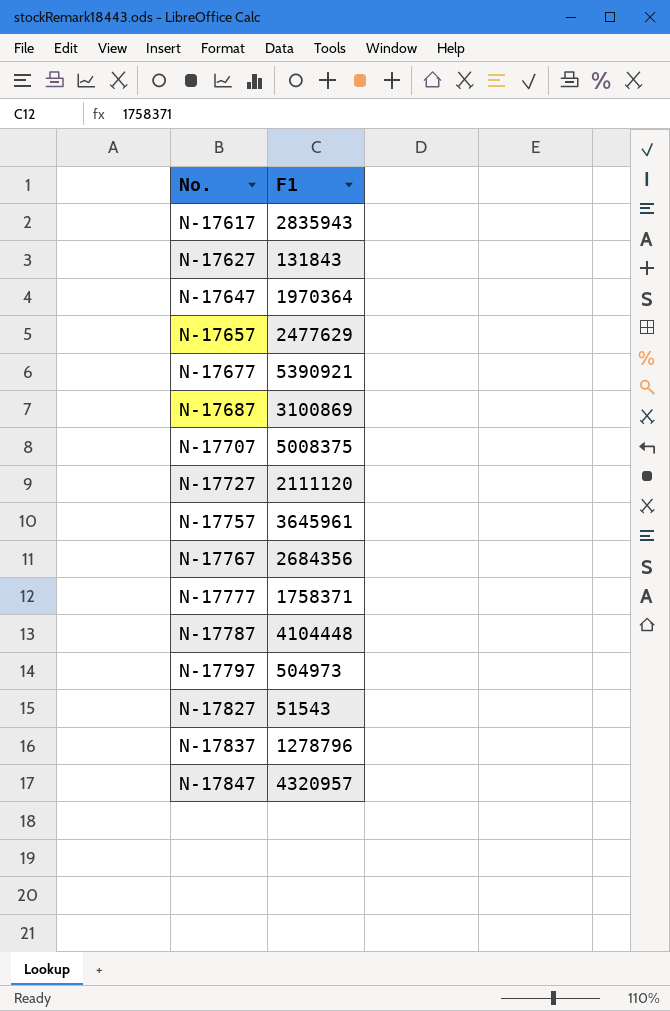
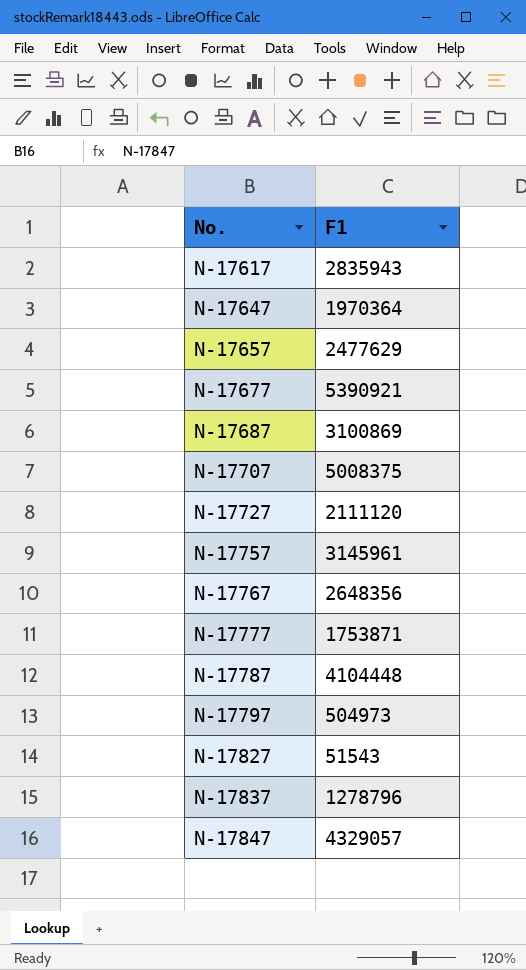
row N-17627: 131843 -> none
N-17757 | F1: 3645961 -> 3145961
N-17767 | F1: 2684356 -> 2648356
N-17777 | F1: 1758371 -> 1753871
N-17847 | F1: 4320957 -> 4329057

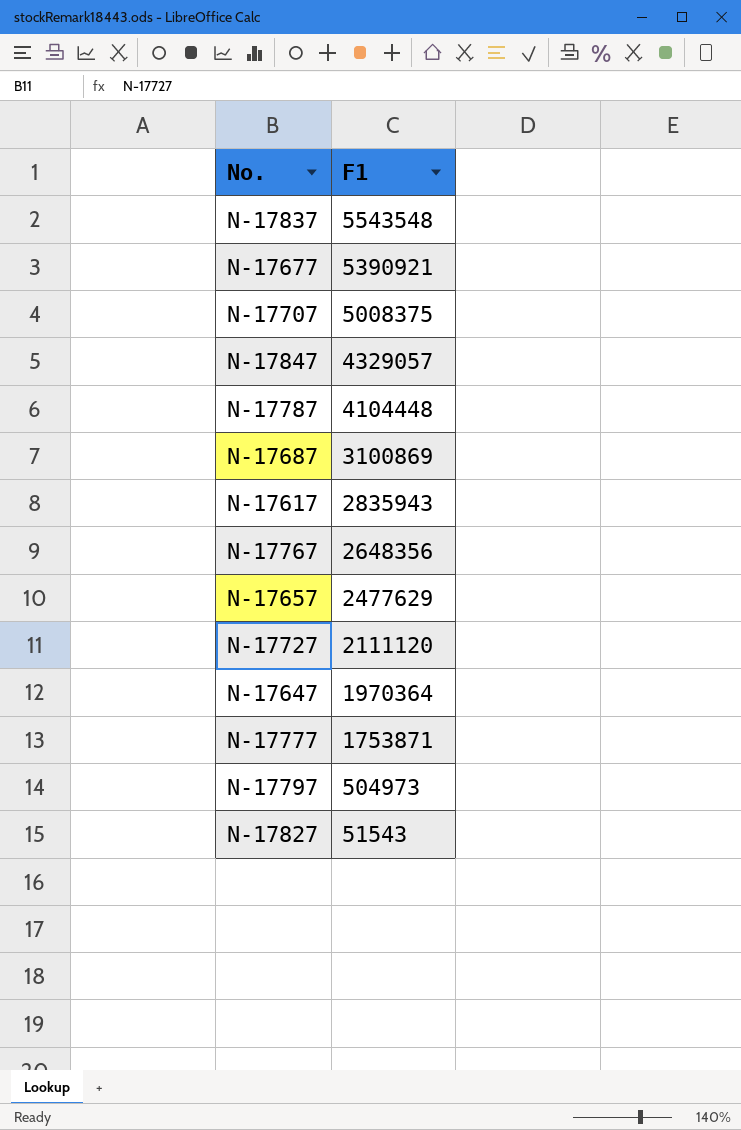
row order: No. ascending -> F1 descending
row N-17757: 3145961 -> none
N-17837 | F1: 1278796 -> 5543548

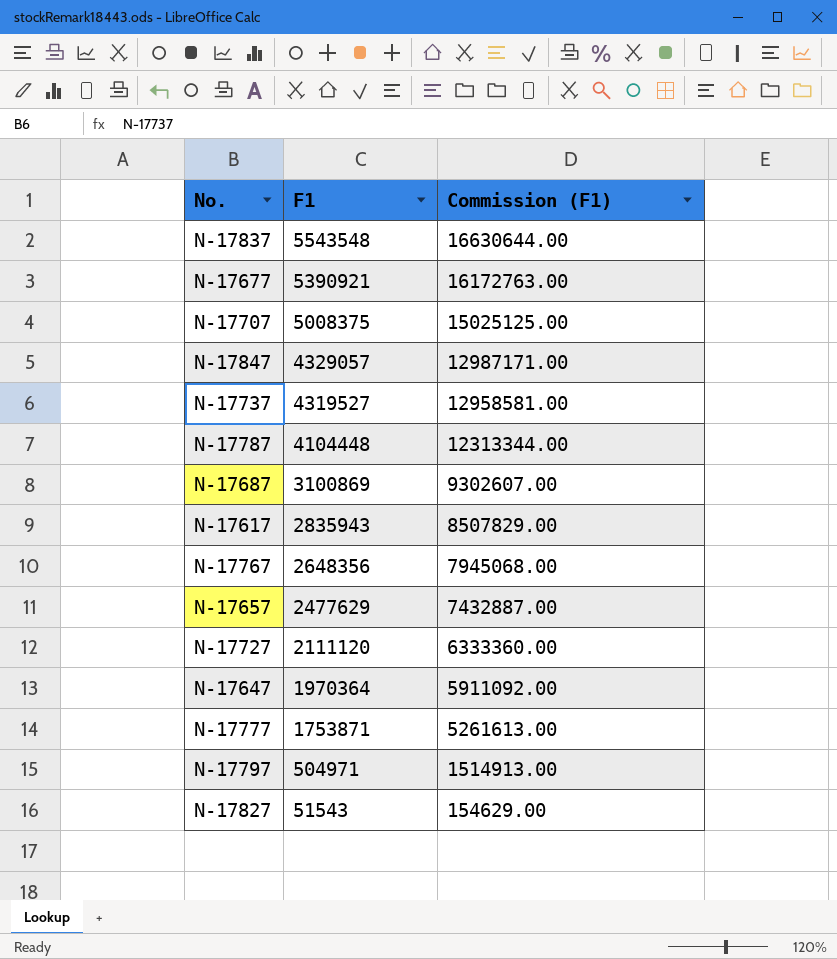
column Commission (F1) | formula: none -> [F1] * 3
row N-17737: none -> 4319527 | 12958581.00
N-17797 | F1: 504973 -> 504971

